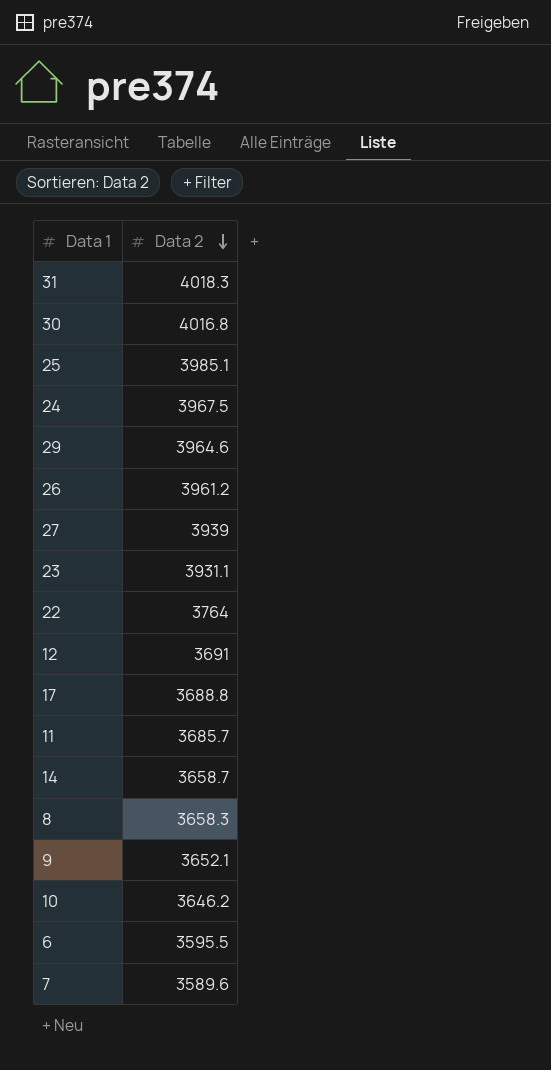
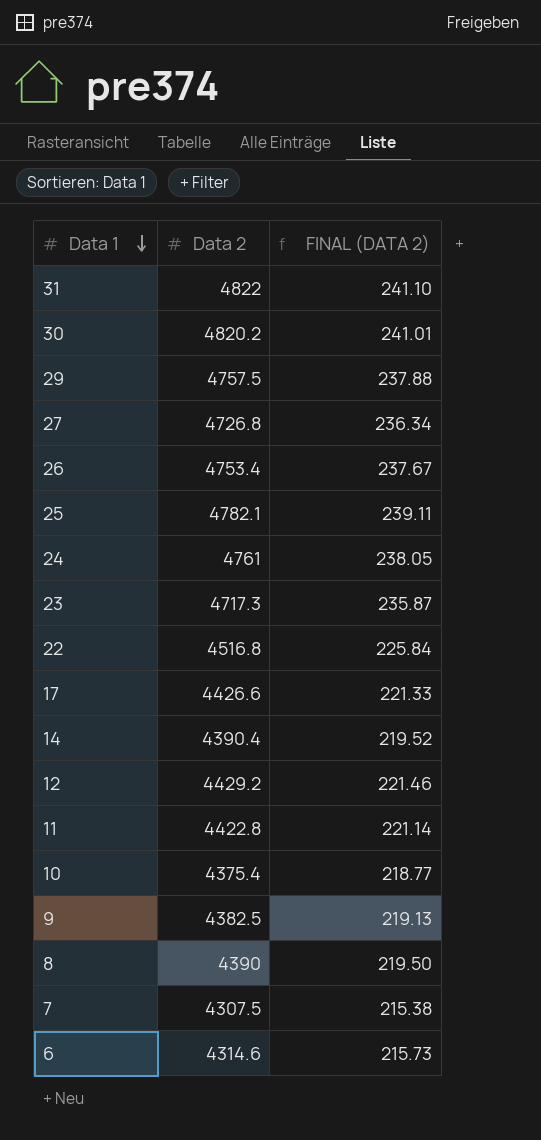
row order: Data 2 descending -> Data 1 descending
column FINAL (DATA 2) | formula: none -> [Data 2] * 0.05
31 | Data 2: 4018.3 -> 4822
30 | Data 2: 4016.8 -> 4820.2
29 | Data 2: 3964.6 -> 4757.5
27 | Data 2: 3939 -> 4726.8
26 | Data 2: 3961.2 -> 4753.4
25 | Data 2: 3985.1 -> 4782.1
24 | Data 2: 3967.5 -> 4761
23 | Data 2: 3931.1 -> 4717.3
22 | Data 2: 3764 -> 4516.8
17 | Data 2: 3688.8 -> 4426.6
14 | Data 2: 3658.7 -> 4390.4
12 | Data 2: 3691 -> 4429.2
11 | Data 2: 3685.7 -> 4422.8
10 | Data 2: 3646.2 -> 4375.4
9 | Data 2: 3652.1 -> 4382.5
8 | Data 2: 3658.3 -> 4390
7 | Data 2: 3589.6 -> 4307.5
6 | Data 2: 3595.5 -> 4314.6

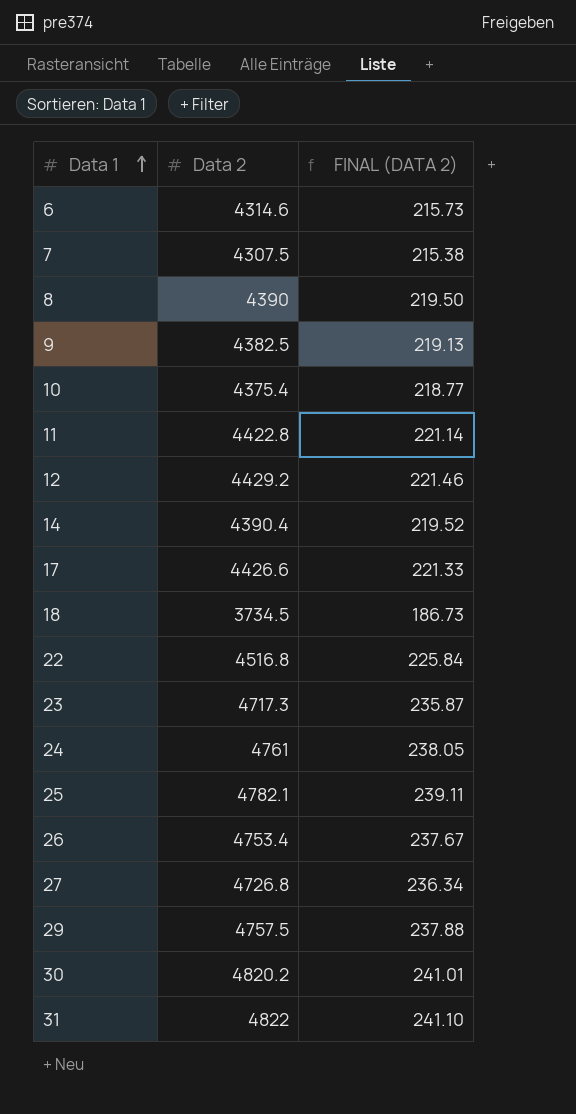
row order: Data 1 descending -> Data 1 ascending
row 18: none -> 3734.5 | 186.73

